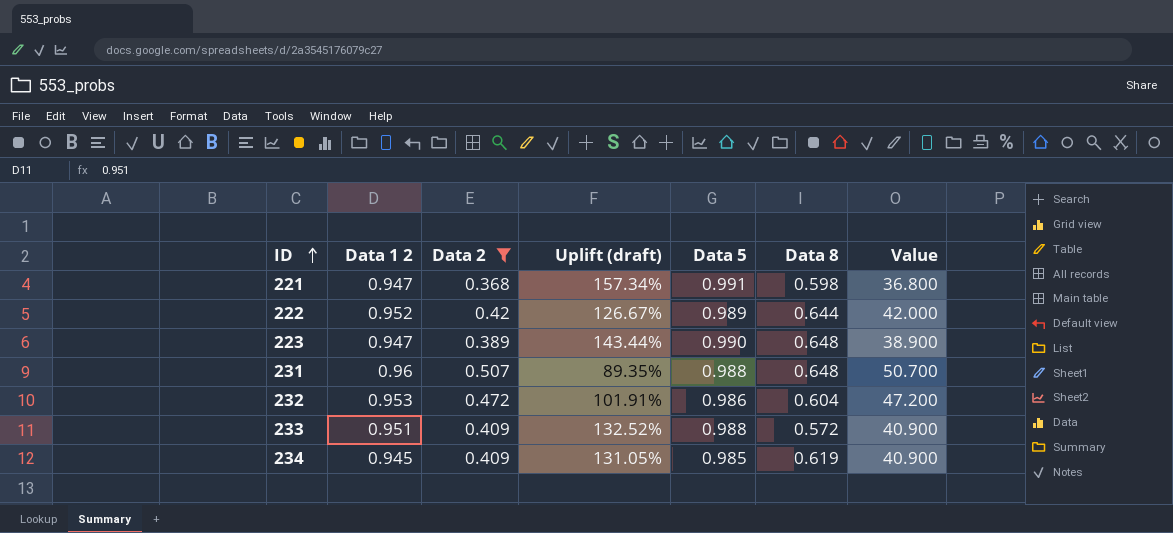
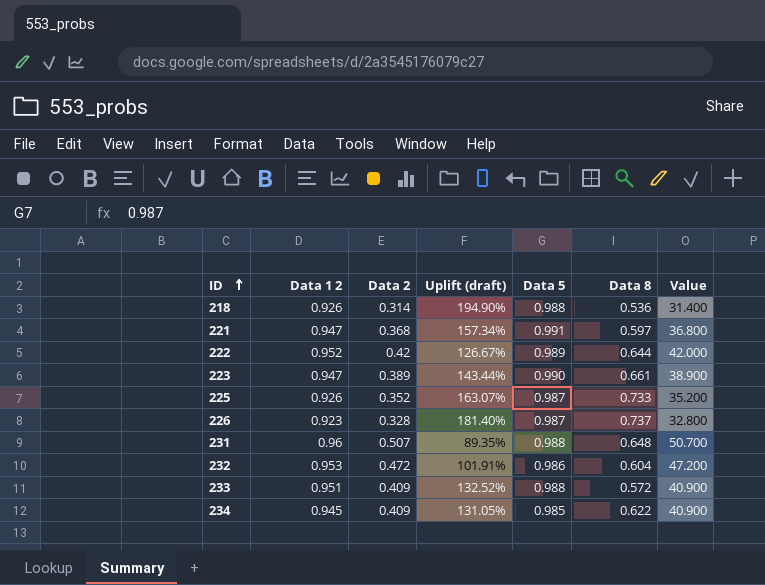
filter: Data 2 >= 0.368 -> none
221 | Data 8: 0.598 -> 0.597
223 | Data 8: 0.648 -> 0.661
234 | Data 8: 0.619 -> 0.622

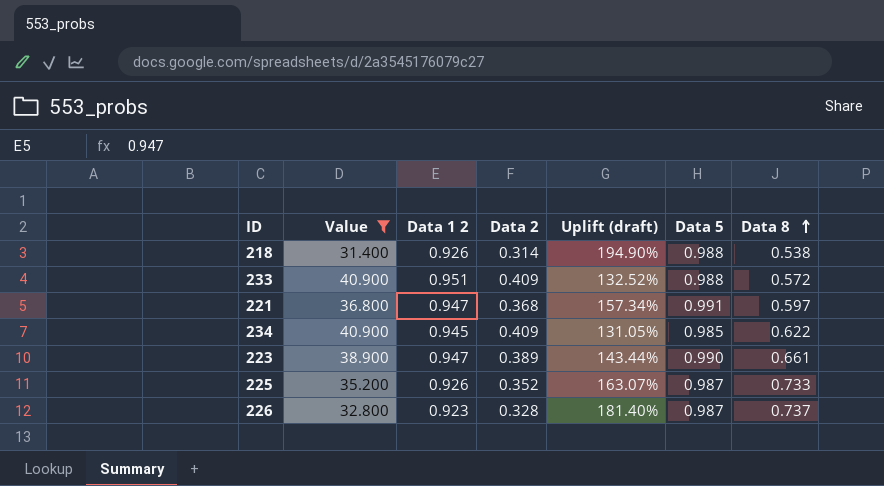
filter: none -> Value <= 40.900
row order: ID ascending -> Data 8 ascending
column Value | position: 7 -> 2
218 | Data 8: 0.536 -> 0.538

